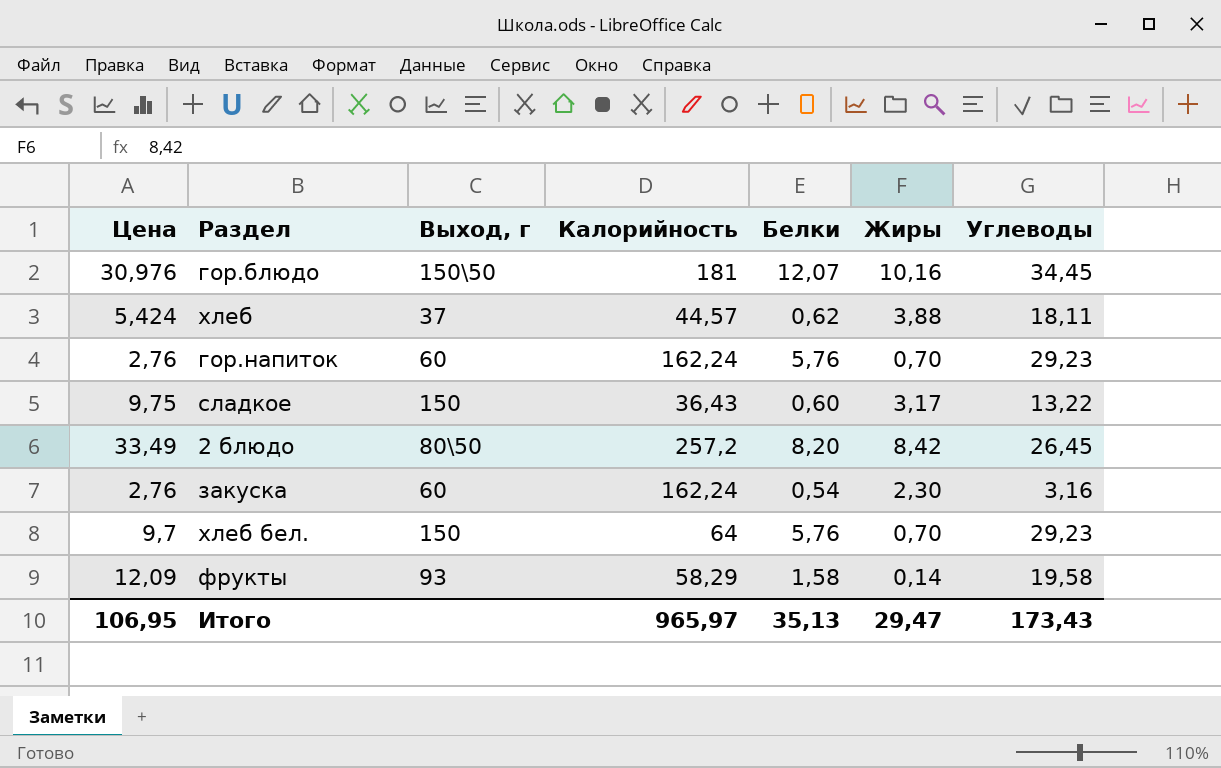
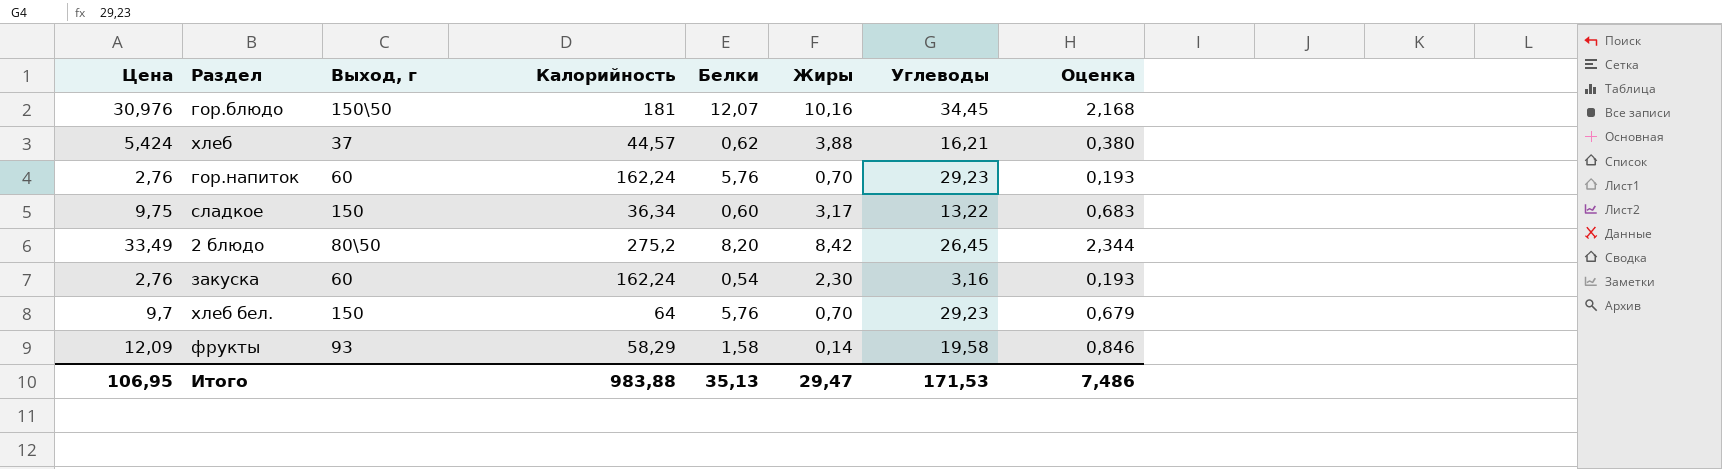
column Оценка | formula: none -> [Цена] * 0,07
хлеб | Углеводы: 18,11 -> 16,21
сладкое | Калорийность: 36,43 -> 36,34
2 блюдо | Калорийность: 257,2 -> 275,2
Итого | Калорийность: 965,97 -> 983,88
Итого | Углеводы: 173,43 -> 171,53

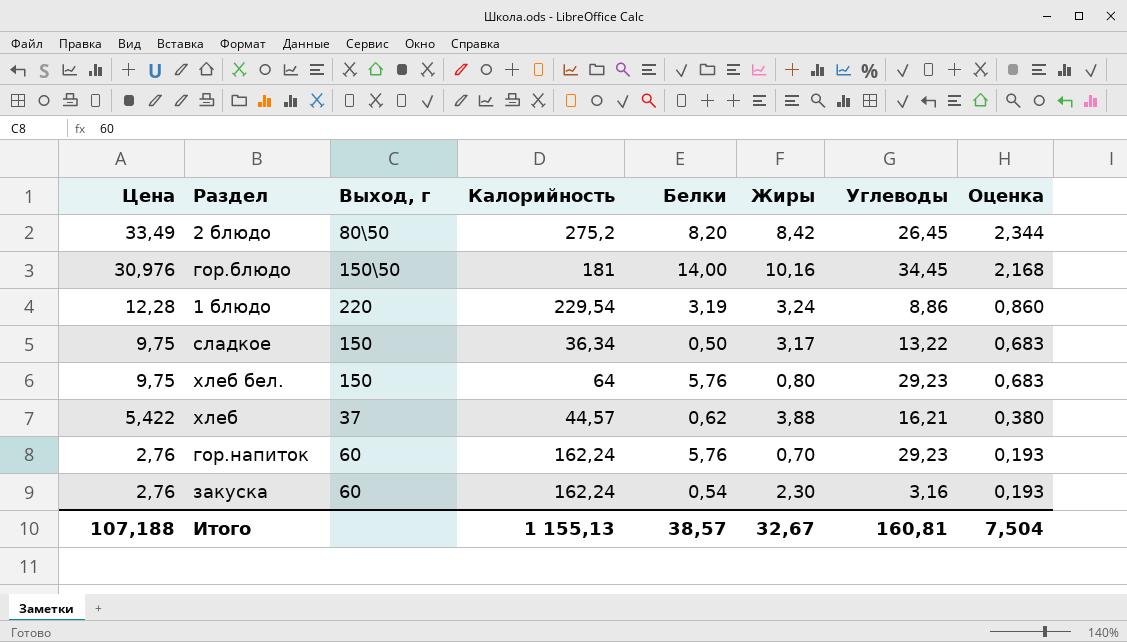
row order: none -> Цена descending
row фрукты: 12,09 | 93 | 58,29 | 1,58 | 0,14 | 19,58 | 0,846 -> none
гор.блюдо | Белки: 12,07 -> 14,00
row 1 блюдо: none -> 12,28 | 220 | 229,54 | 3,19 | 3,24 | 8,86 | 0,860
сладкое | Белки: 0,60 -> 0,50
хлеб бел. | Цена: 9,7 -> 9,75
хлеб бел. | Жиры: 0,70 -> 0,80
хлеб бел. | Оценка: 0,679 -> 0,683
хлеб | Цена: 5,424 -> 5,422
Итого | Цена: 106,95 -> 107,188
Итого | Калорийность: 983,88 -> 1 155,13
Итого | Белки: 35,13 -> 38,57
Итого | Жиры: 29,47 -> 32,67
Итого | Углеводы: 171,53 -> 160,81
Итого | Оценка: 7,486 -> 7,504

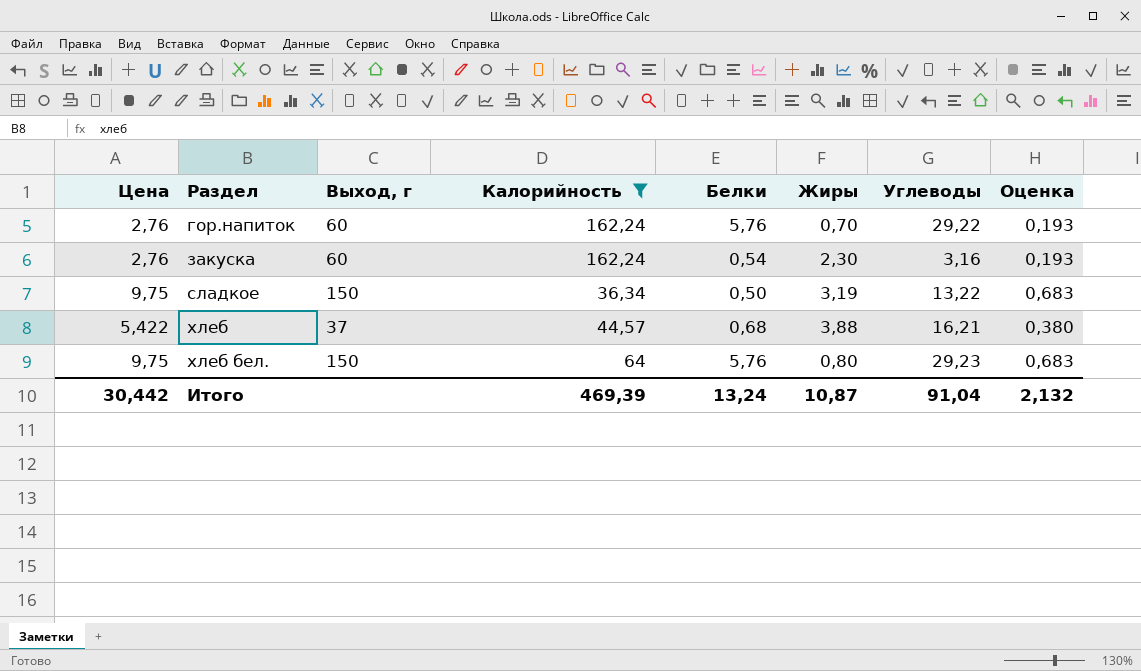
filter: none -> Калорийность <= 162,24
row order: Цена descending -> Раздел ascending
гор.напиток | Углеводы: 29,23 -> 29,22
сладкое | Жиры: 3,17 -> 3,19
хлеб | Белки: 0,62 -> 0,68
Итого | Цена: 107,188 -> 30,442
Итого | Калорийность: 1 155,13 -> 469,39
Итого | Белки: 38,57 -> 13,24
Итого | Жиры: 32,67 -> 10,87
Итого | Углеводы: 160,81 -> 91,04
Итого | Оценка: 7,504 -> 2,132

